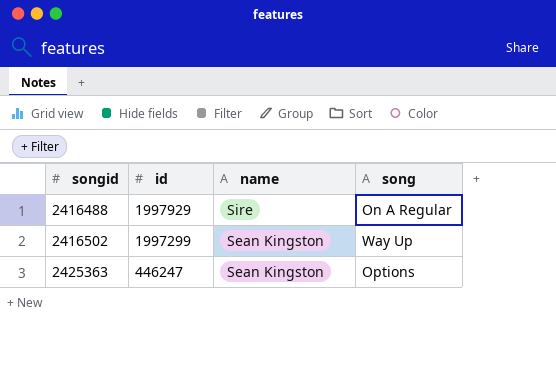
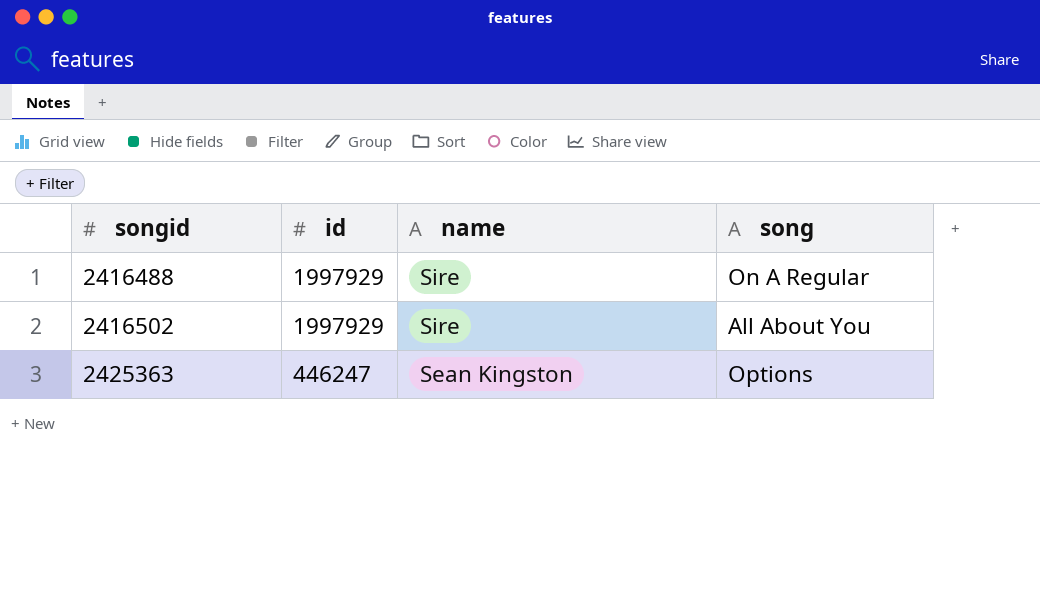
2416502 | id: 1997299 -> 1997929
2416502 | name: Sean Kingston -> Sire
2416502 | song: Way Up -> All About You

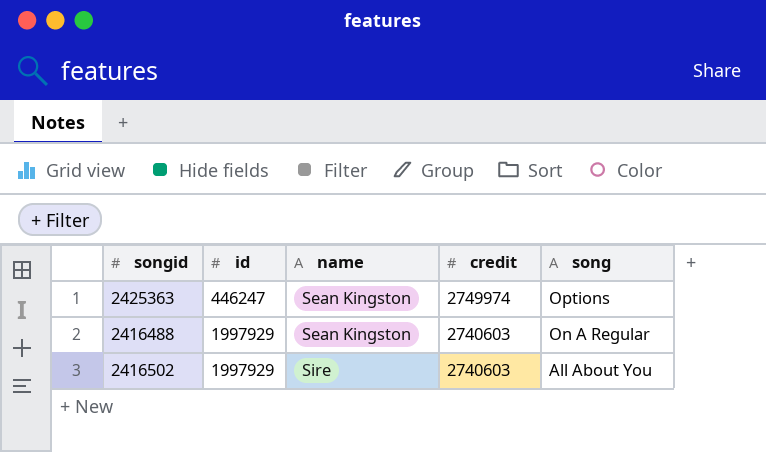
row order: songid ascending -> id ascending
column credit | position: none -> 4
2416488 | name: Sire -> Sean Kingston

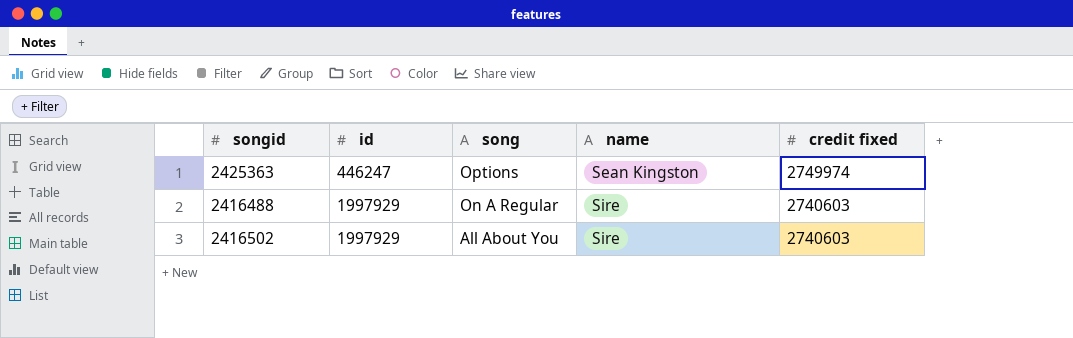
column song | position: 5 -> 3
column name: credit -> credit fixed
2416488 | name: Sean Kingston -> Sire

